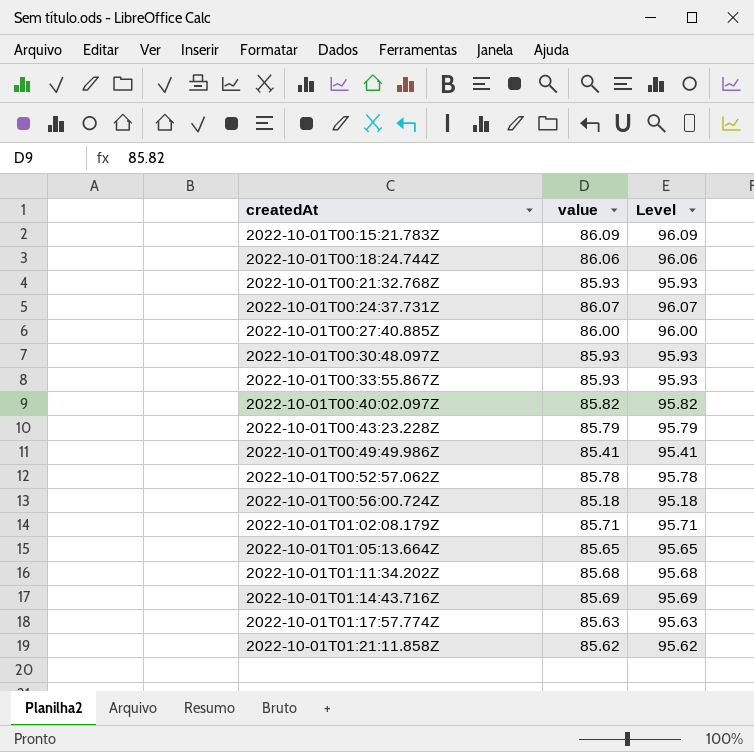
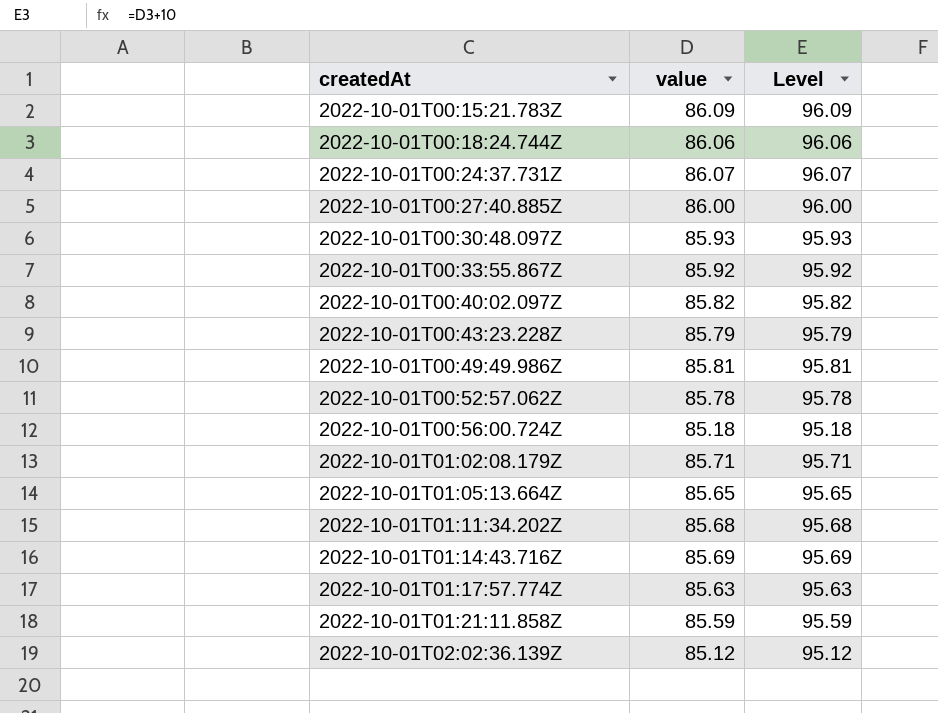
row 2022-10-01T00:21:32.768Z: 85.93 | 95.93 -> none
2022-10-01T00:33:55.867Z | value: 85.93 -> 85.92
2022-10-01T00:33:55.867Z | Level: 95.93 -> 95.92
2022-10-01T00:49:49.986Z | value: 85.41 -> 85.81
2022-10-01T00:49:49.986Z | Level: 95.41 -> 95.81
2022-10-01T01:21:11.858Z | value: 85.62 -> 85.59
2022-10-01T01:21:11.858Z | Level: 95.62 -> 95.59
row 2022-10-01T02:02:36.139Z: none -> 85.12 | 95.12

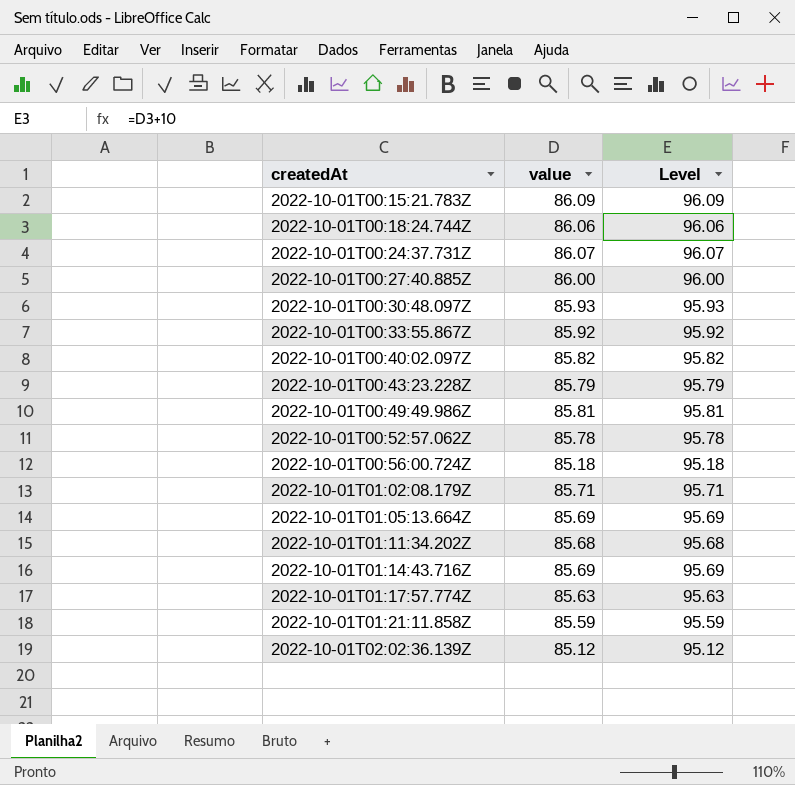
2022-10-01T01:05:13.664Z | value: 85.65 -> 85.69
2022-10-01T01:05:13.664Z | Level: 95.65 -> 95.69

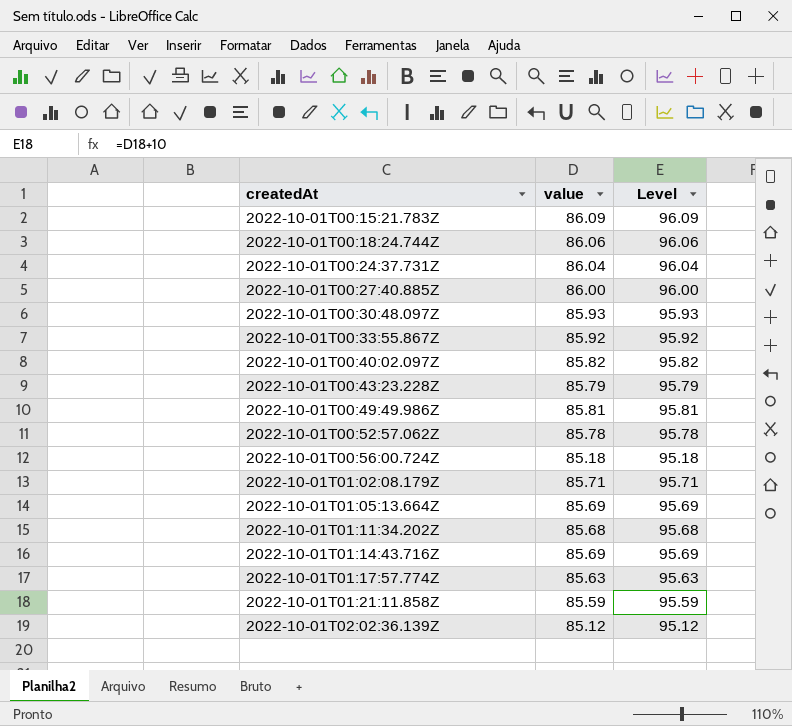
2022-10-01T00:24:37.731Z | value: 86.07 -> 86.04
2022-10-01T00:24:37.731Z | Level: 96.07 -> 96.04

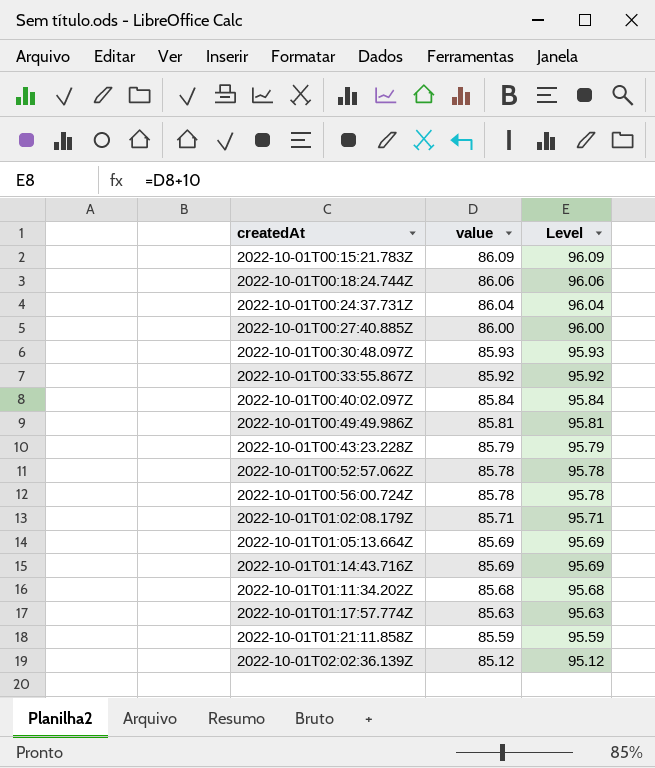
row order: createdAt ascending -> value descending
2022-10-01T00:40:02.097Z | value: 85.82 -> 85.84
2022-10-01T00:40:02.097Z | Level: 95.82 -> 95.84
2022-10-01T00:56:00.724Z | value: 85.18 -> 85.78
2022-10-01T00:56:00.724Z | Level: 95.18 -> 95.78

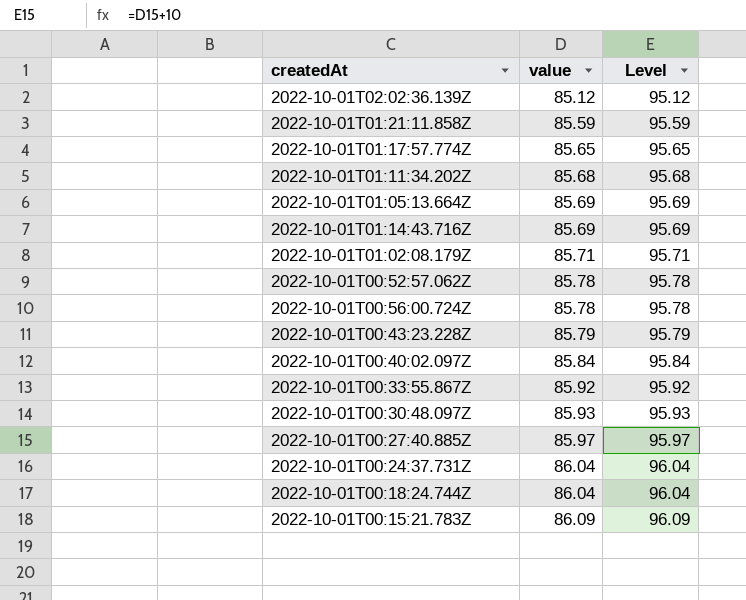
row order: value descending -> value ascending
row 2022-10-01T00:49:49.986Z: 85.81 | 95.81 -> none
2022-10-01T01:17:57.774Z | value: 85.63 -> 85.65
2022-10-01T01:17:57.774Z | Level: 95.63 -> 95.65
2022-10-01T00:27:40.885Z | value: 86.00 -> 85.97
2022-10-01T00:27:40.885Z | Level: 96.00 -> 95.97
2022-10-01T00:18:24.744Z | value: 86.06 -> 86.04
2022-10-01T00:18:24.744Z | Level: 96.06 -> 96.04

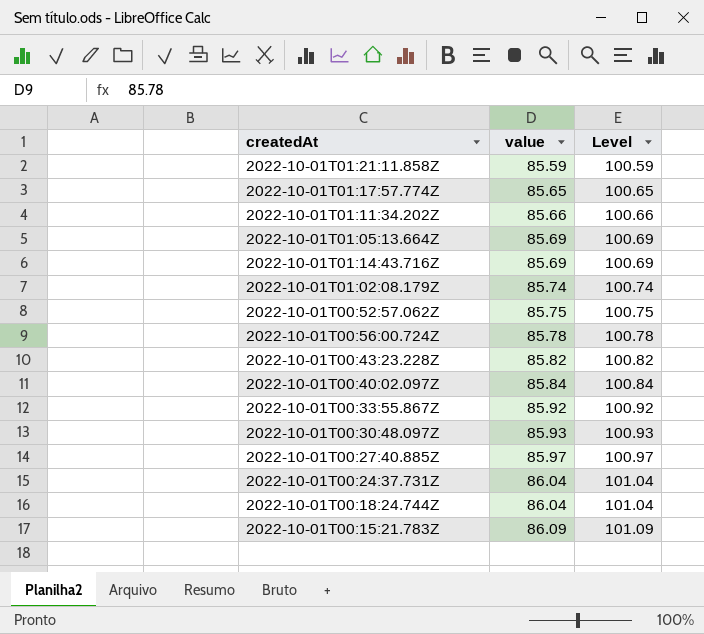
column Level | formula: [value] + 10 -> [value] + 15
row 2022-10-01T02:02:36.139Z: 85.12 | 95.12 -> none
2022-10-01T01:11:34.202Z | value: 85.68 -> 85.66
2022-10-01T01:02:08.179Z | value: 85.71 -> 85.74
2022-10-01T00:52:57.062Z | value: 85.78 -> 85.75
2022-10-01T00:43:23.228Z | value: 85.79 -> 85.82

